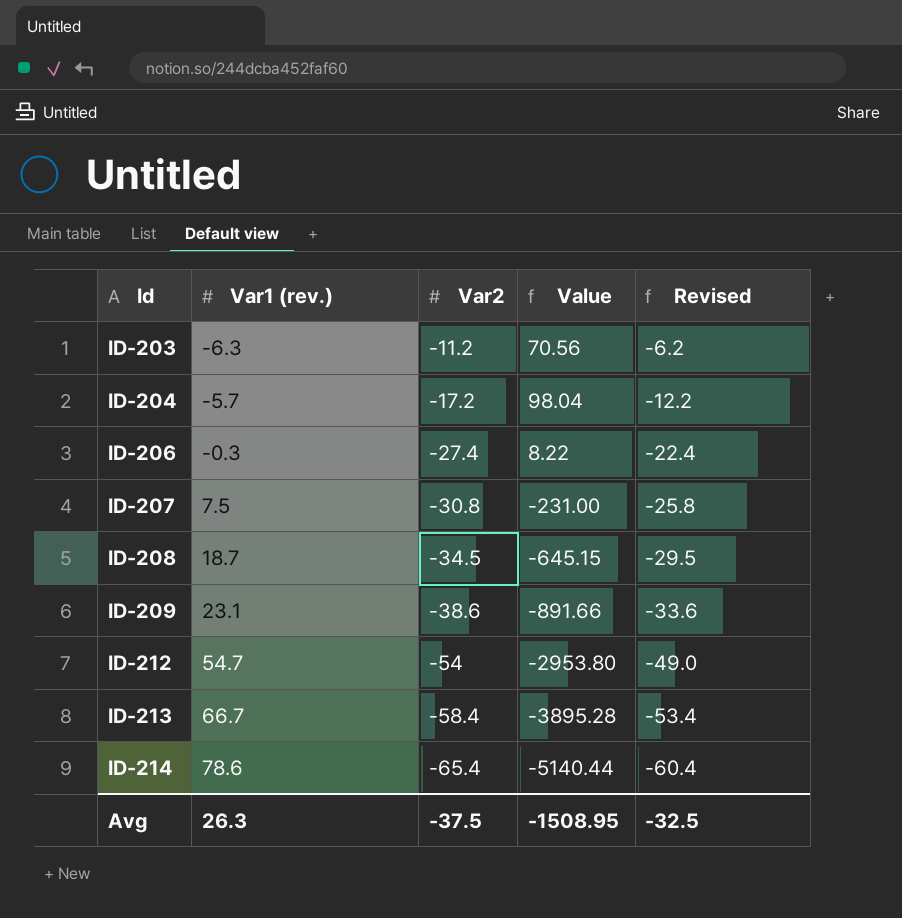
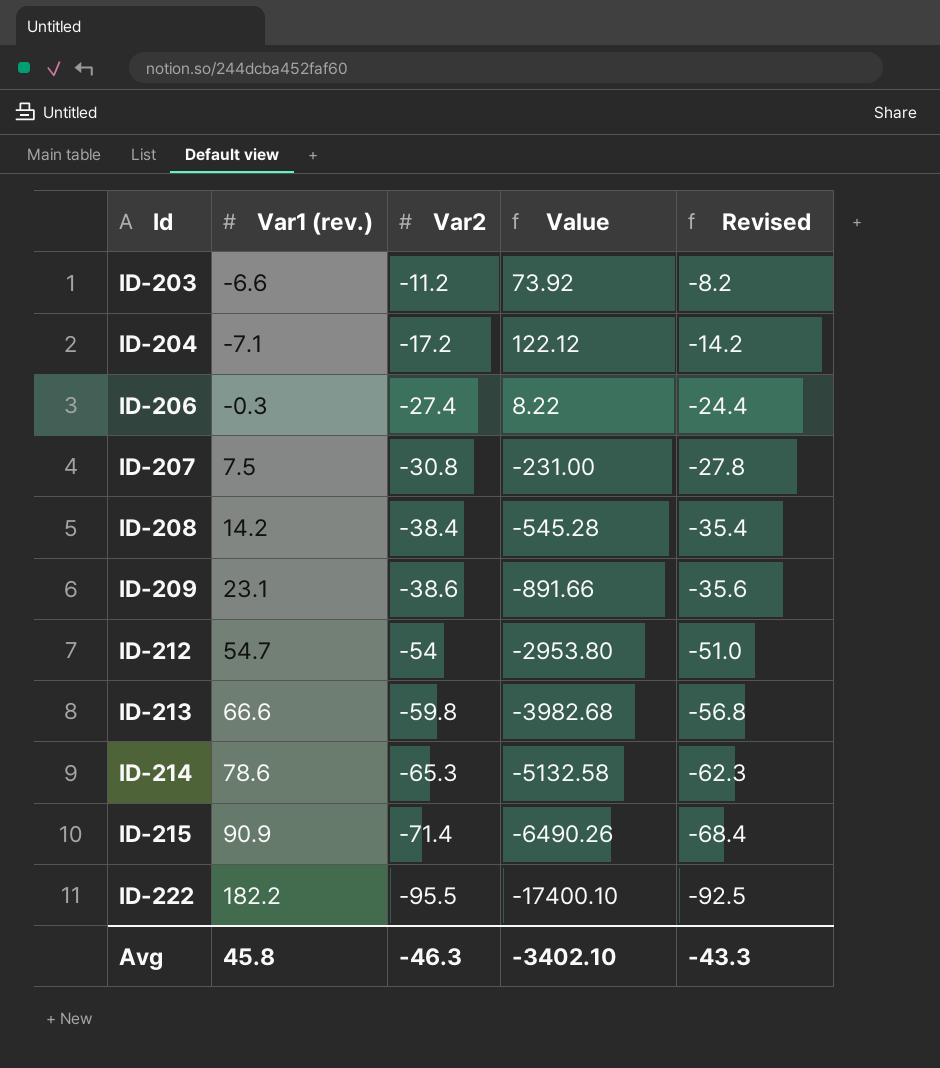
column Revised | formula: [Var2] + 5 -> [Var2] + 3
ID-203 | Var1 (rev.): -6.3 -> -6.6
ID-203 | Value: 70.56 -> 73.92
ID-204 | Var1 (rev.): -5.7 -> -7.1
ID-204 | Value: 98.04 -> 122.12
ID-208 | Var1 (rev.): 18.7 -> 14.2
ID-208 | Var2: -34.5 -> -38.4
ID-208 | Value: -645.15 -> -545.28
ID-213 | Var1 (rev.): 66.7 -> 66.6
ID-213 | Var2: -58.4 -> -59.8
ID-213 | Value: -3895.28 -> -3982.68
ID-214 | Var2: -65.4 -> -65.3
ID-214 | Value: -5140.44 -> -5132.58
row ID-215: none -> 90.9 | -71.4 | -6490.26 | -68.4
row ID-222: none -> 182.2 | -95.5 | -17400.10 | -92.5
Avg | Var1 (rev.): 26.3 -> 45.8
Avg | Var2: -37.5 -> -46.3
Avg | Value: -1508.95 -> -3402.10
Avg | Revised: -32.5 -> -43.3

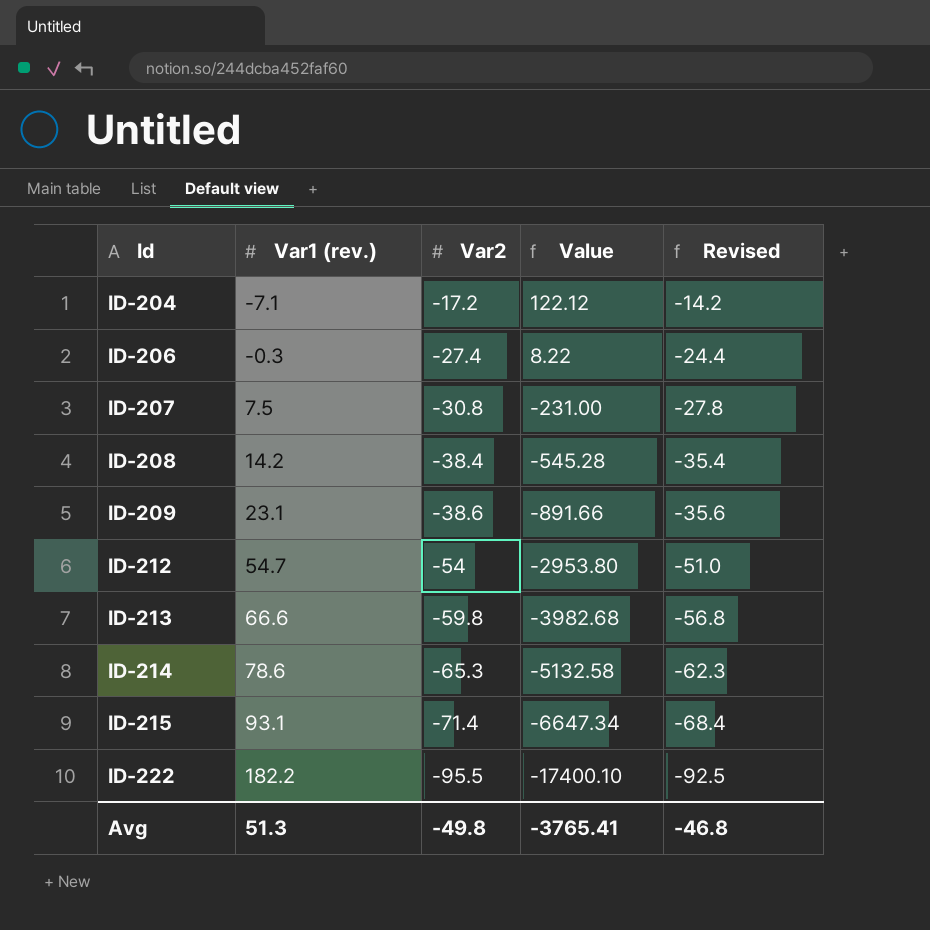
row ID-203: -6.6 | -11.2 | 73.92 | -8.2 -> none
ID-215 | Var1 (rev.): 90.9 -> 93.1
ID-215 | Value: -6490.26 -> -6647.34
Avg | Var1 (rev.): 45.8 -> 51.3
Avg | Var2: -46.3 -> -49.8
Avg | Value: -3402.10 -> -3765.41
Avg | Revised: -43.3 -> -46.8

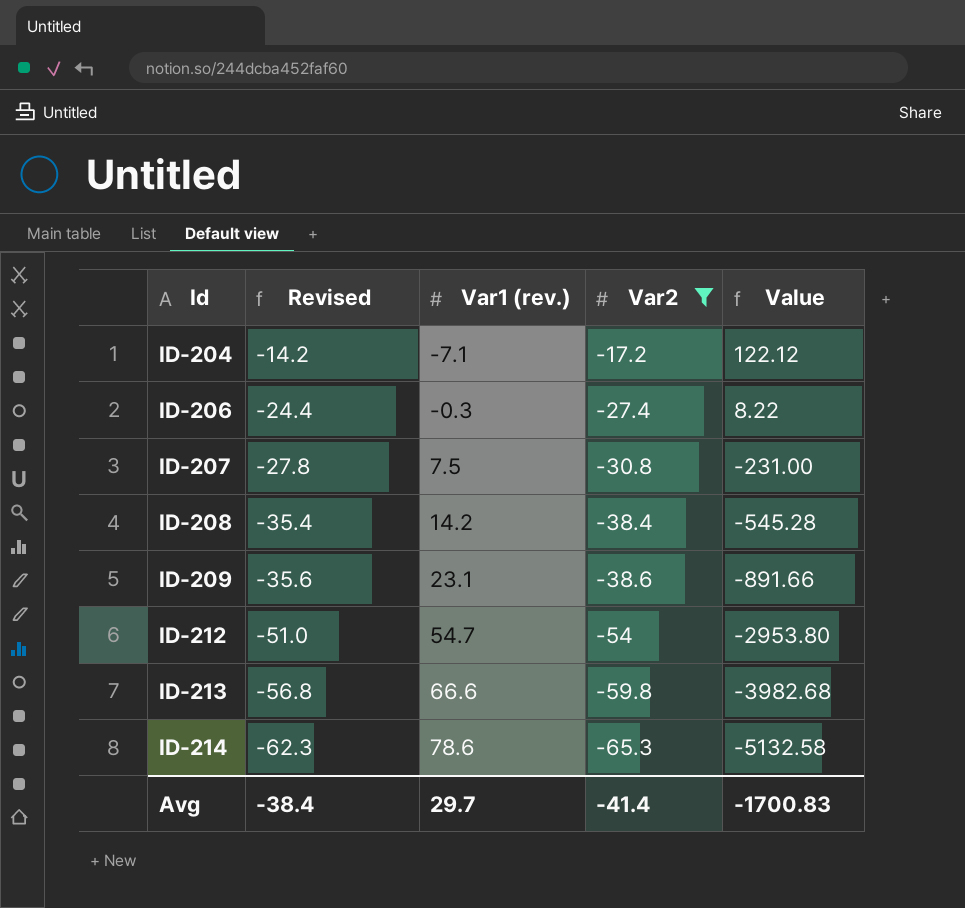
filter: none -> Var2 >= -65.3
column Revised | position: 5 -> 2
Avg | Revised: -46.8 -> -38.4
Avg | Var1 (rev.): 51.3 -> 29.7
Avg | Var2: -49.8 -> -41.4
Avg | Value: -3765.41 -> -1700.83

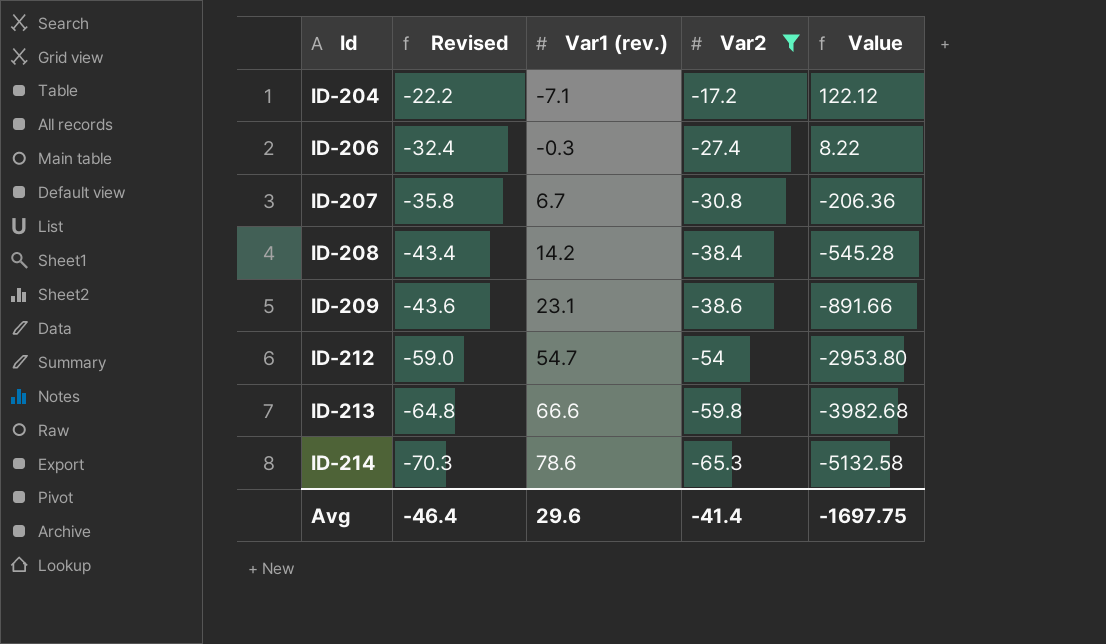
column Revised | formula: [Var2] + 3 -> [Var2] - 5
ID-207 | Var1 (rev.): 7.5 -> 6.7
ID-207 | Value: -231.00 -> -206.36
Avg | Revised: -38.4 -> -46.4
Avg | Var1 (rev.): 29.7 -> 29.6
Avg | Value: -1700.83 -> -1697.75

